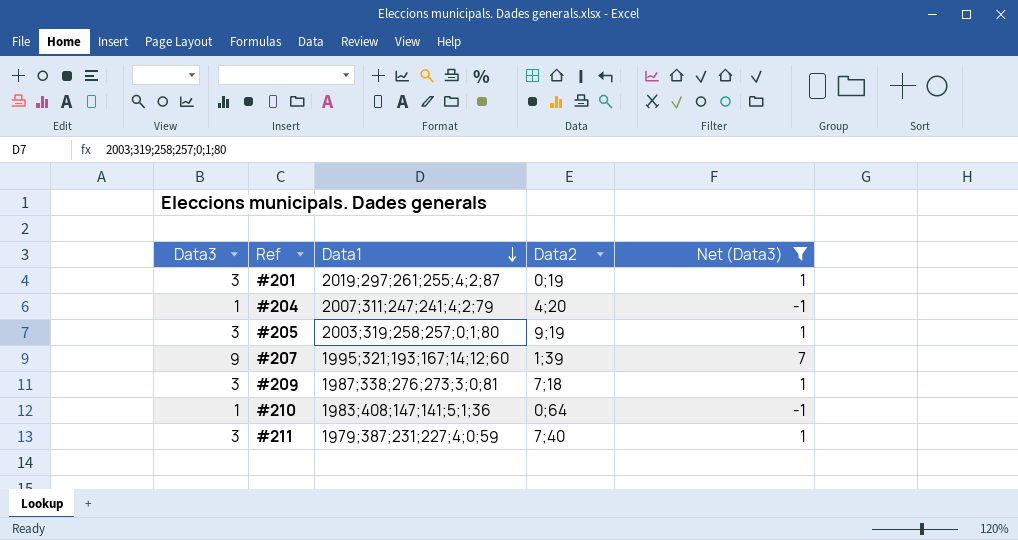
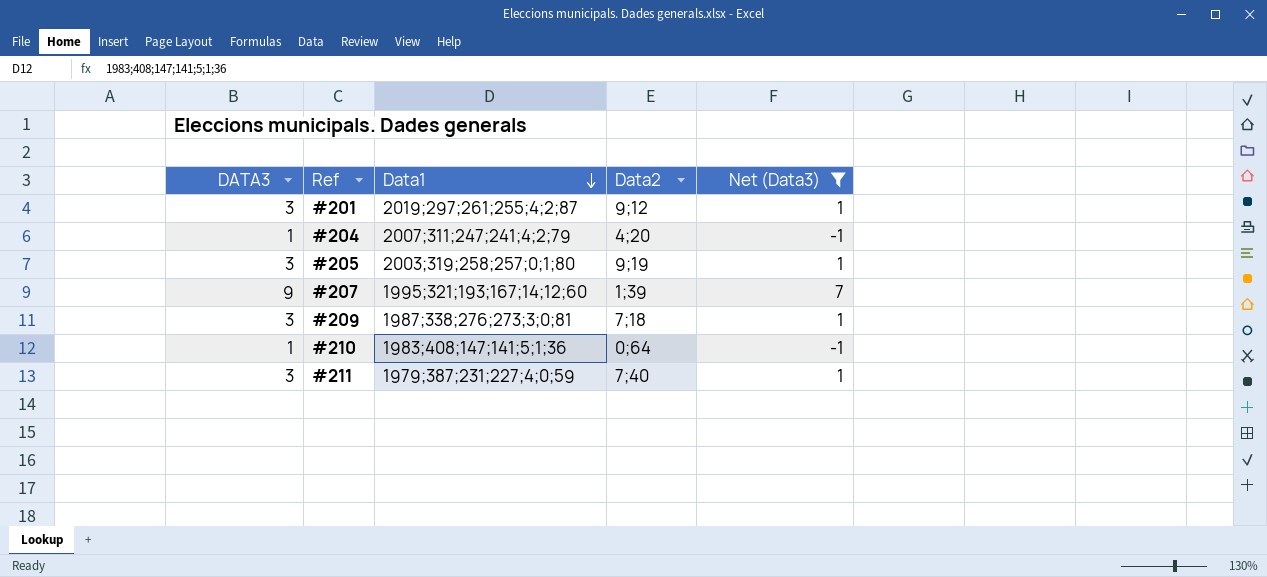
column name: Data3 -> DATA3
#201 | Data2: 0;19 -> 9;12

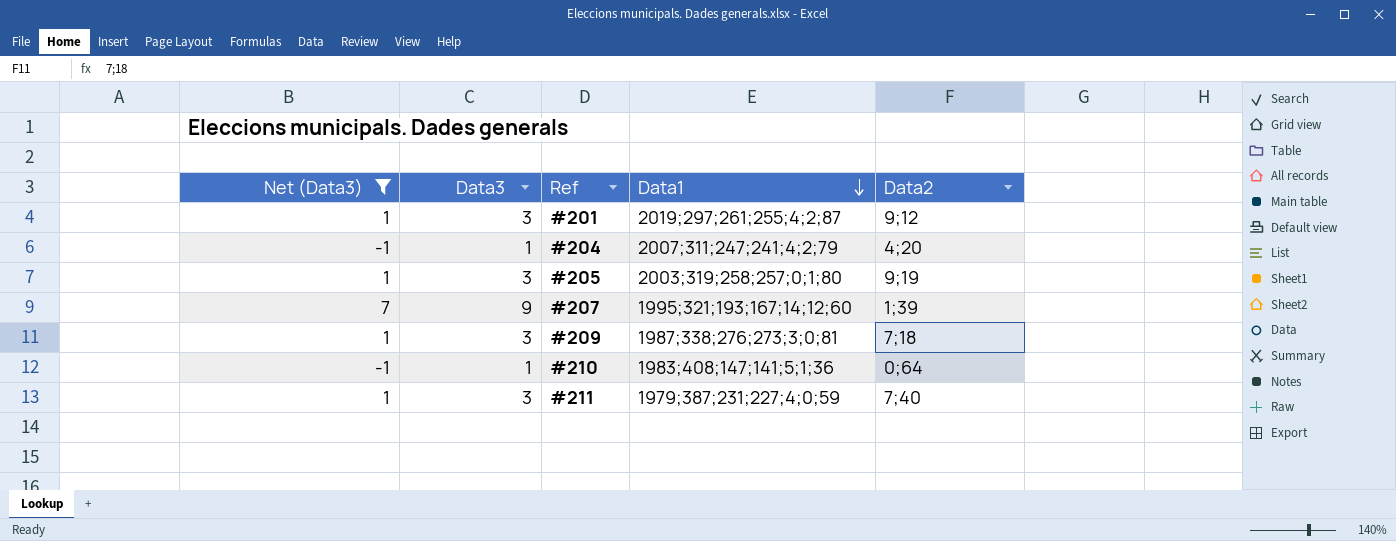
column Net (Data3) | position: 5 -> 1
column name: DATA3 -> Data3

